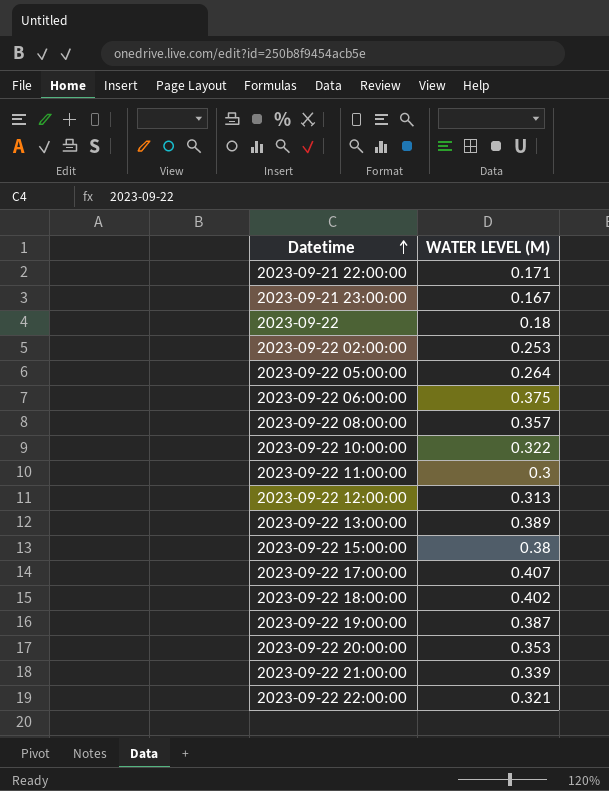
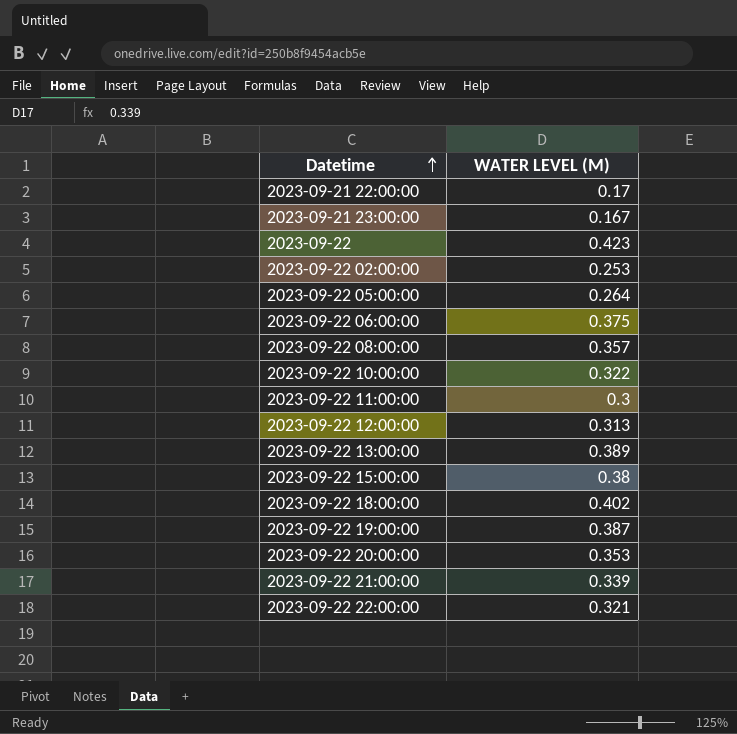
row 2023-09-22 17:00:00: 0.407 -> none
2023-09-21 22:00:00 | WATER LEVEL (M): 0.171 -> 0.17
2023-09-22 | WATER LEVEL (M): 0.18 -> 0.423

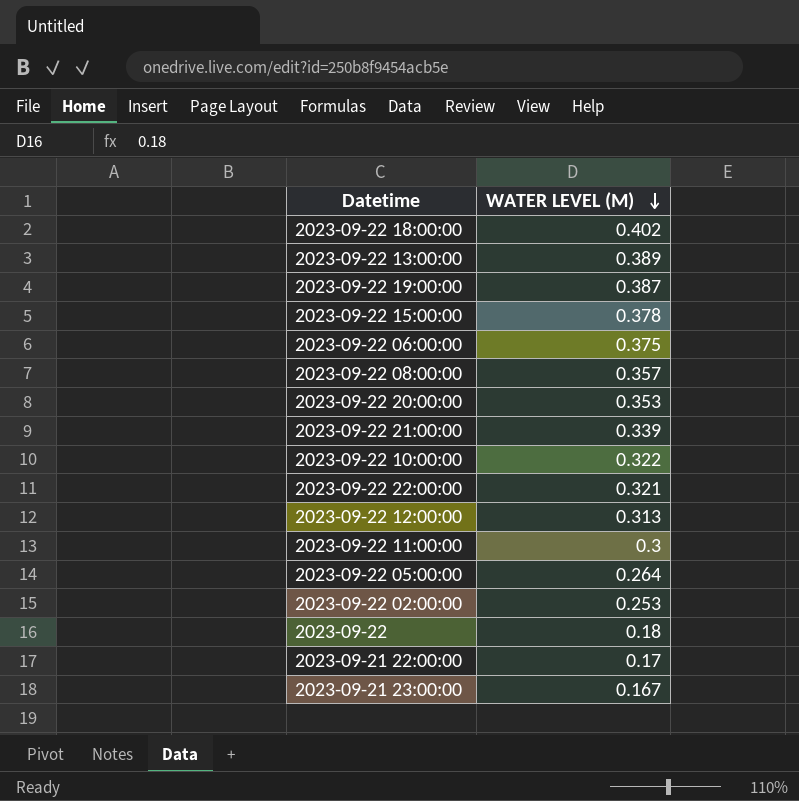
row order: Datetime ascending -> WATER LEVEL (M) descending
2023-09-22 15:00:00 | WATER LEVEL (M): 0.38 -> 0.378
2023-09-22 | WATER LEVEL (M): 0.423 -> 0.18

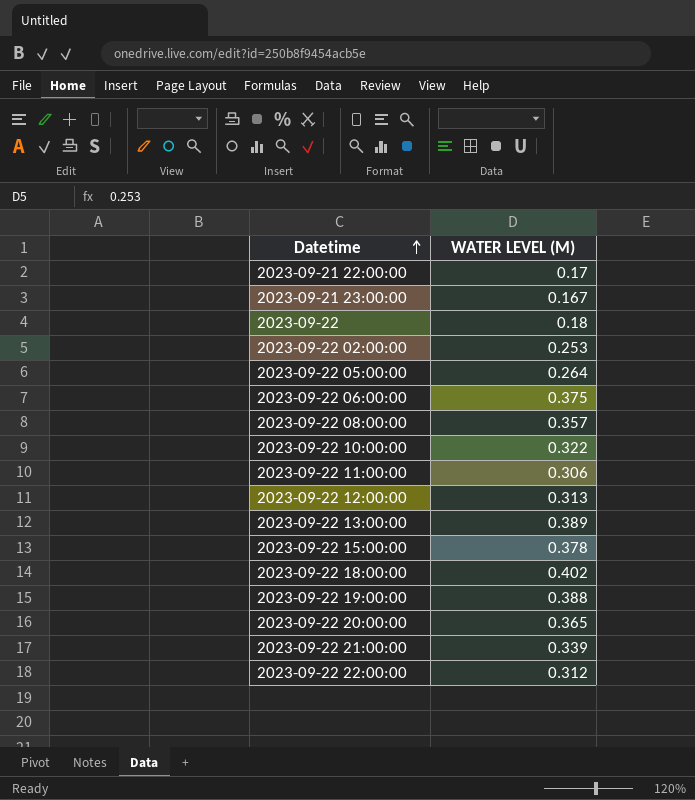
row order: WATER LEVEL (M) descending -> Datetime ascending
2023-09-22 11:00:00 | WATER LEVEL (M): 0.3 -> 0.306
2023-09-22 19:00:00 | WATER LEVEL (M): 0.387 -> 0.388
2023-09-22 20:00:00 | WATER LEVEL (M): 0.353 -> 0.365
2023-09-22 22:00:00 | WATER LEVEL (M): 0.321 -> 0.312

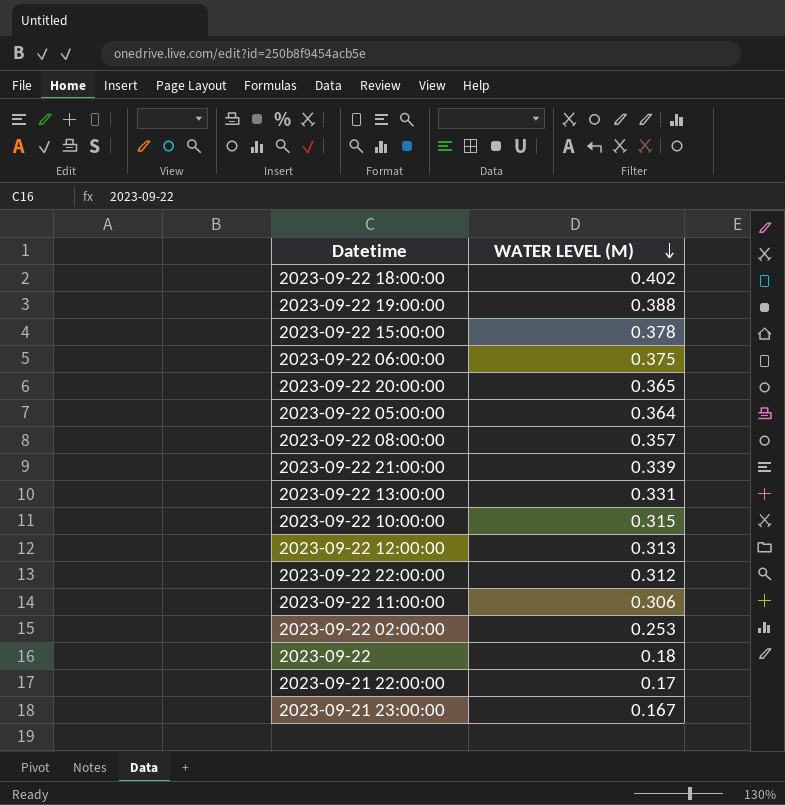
row order: Datetime ascending -> WATER LEVEL (M) descending
2023-09-22 05:00:00 | WATER LEVEL (M): 0.264 -> 0.364
2023-09-22 13:00:00 | WATER LEVEL (M): 0.389 -> 0.331
2023-09-22 10:00:00 | WATER LEVEL (M): 0.322 -> 0.315

